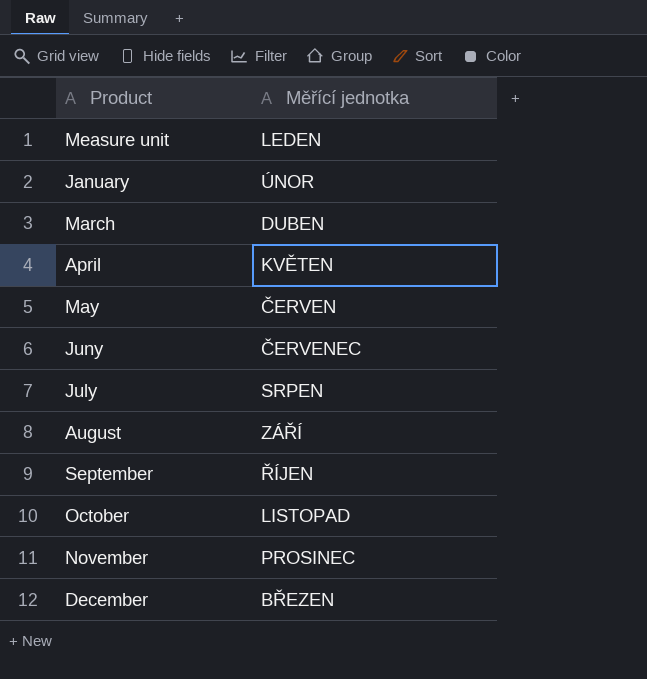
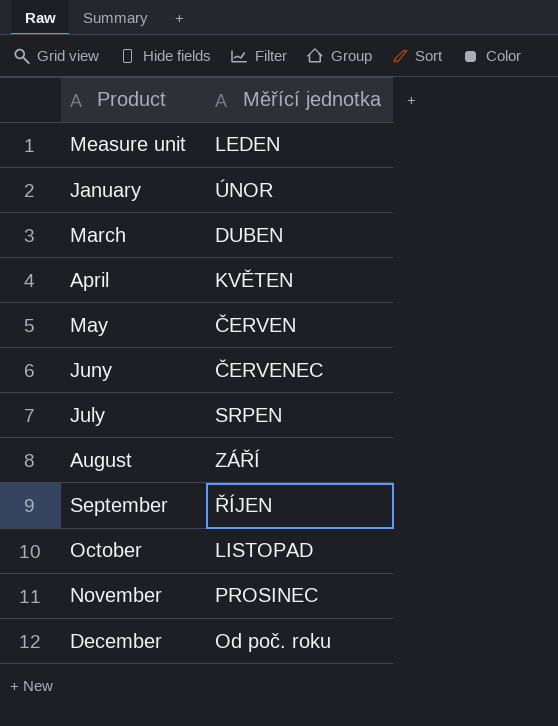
December | Měřící jednotka: BŘEZEN -> Od poč. roku

